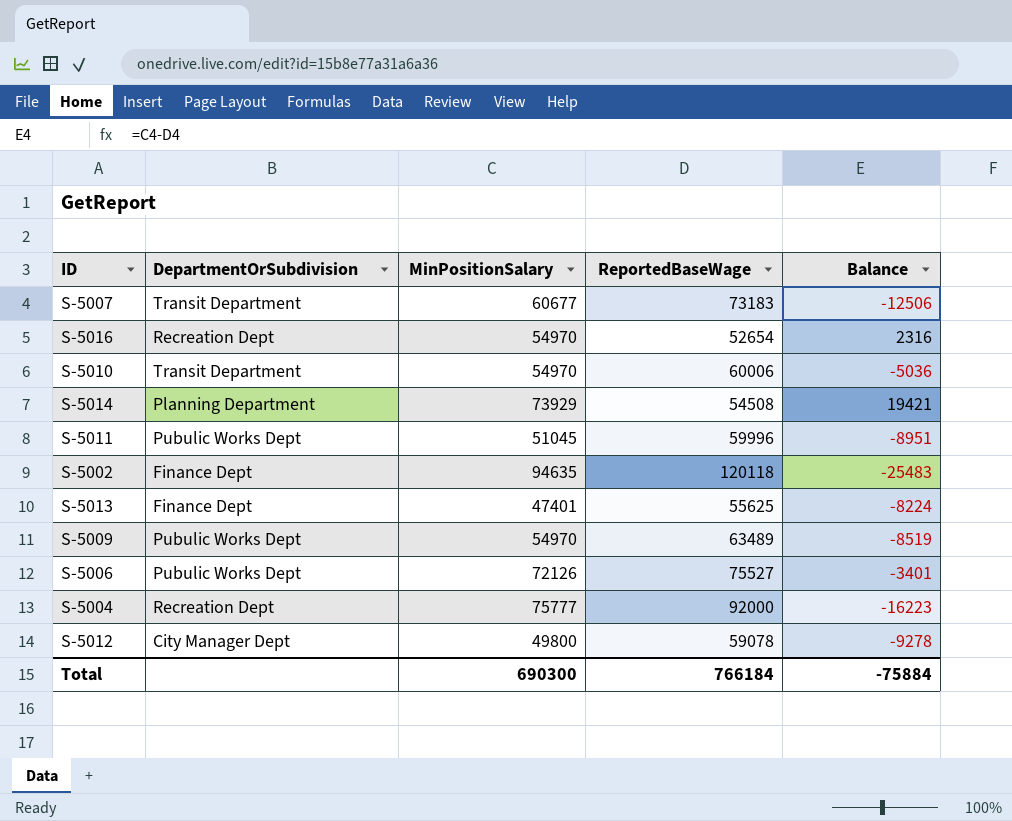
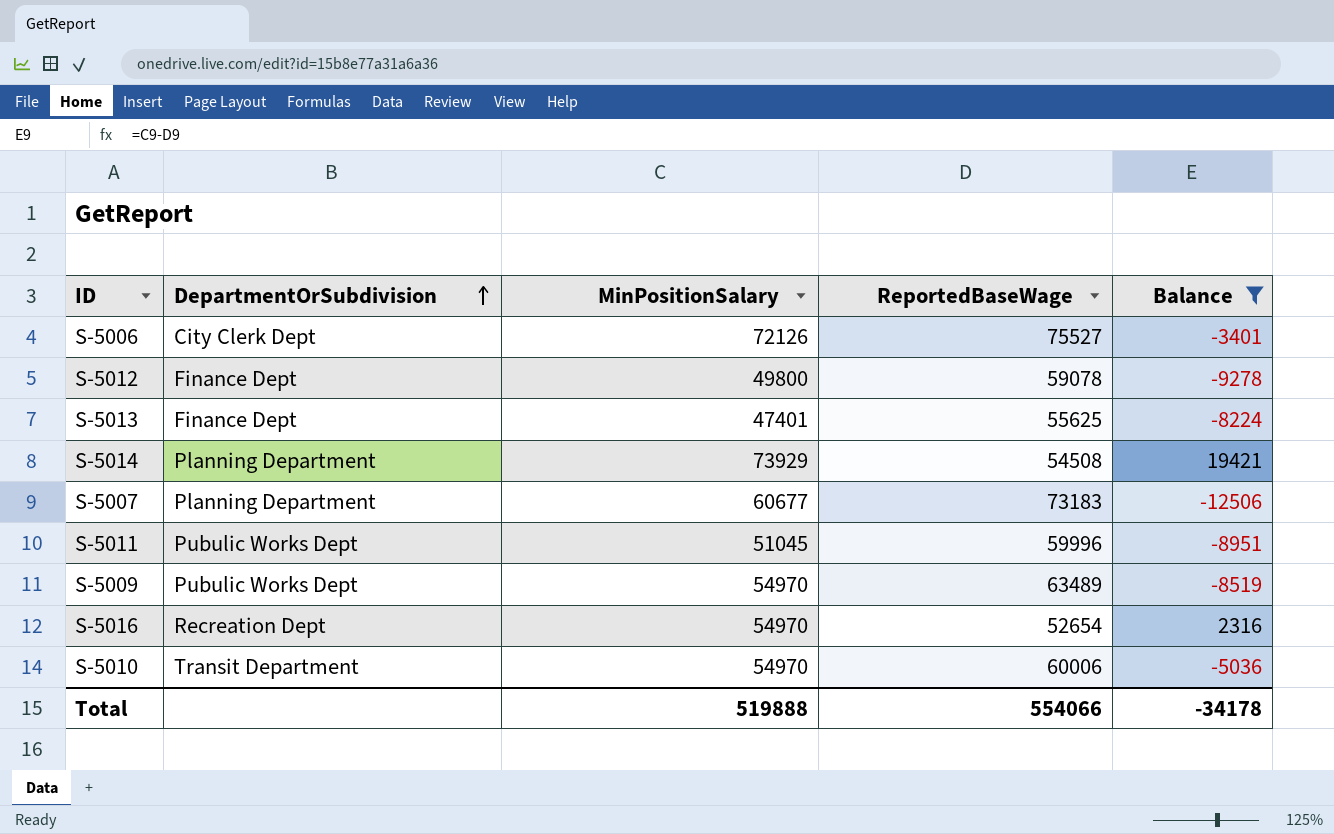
filter: none -> Balance >= -12506
row order: none -> DepartmentOrSubdivision ascending
S-5006 | DepartmentOrSubdivision: Pubulic Works Dept -> City Clerk Dept
S-5012 | DepartmentOrSubdivision: City Manager Dept -> Finance Dept
S-5007 | DepartmentOrSubdivision: Transit Department -> Planning Department
Total | MinPositionSalary: 690300 -> 519888
Total | ReportedBaseWage: 766184 -> 554066
Total | Balance: -75884 -> -34178

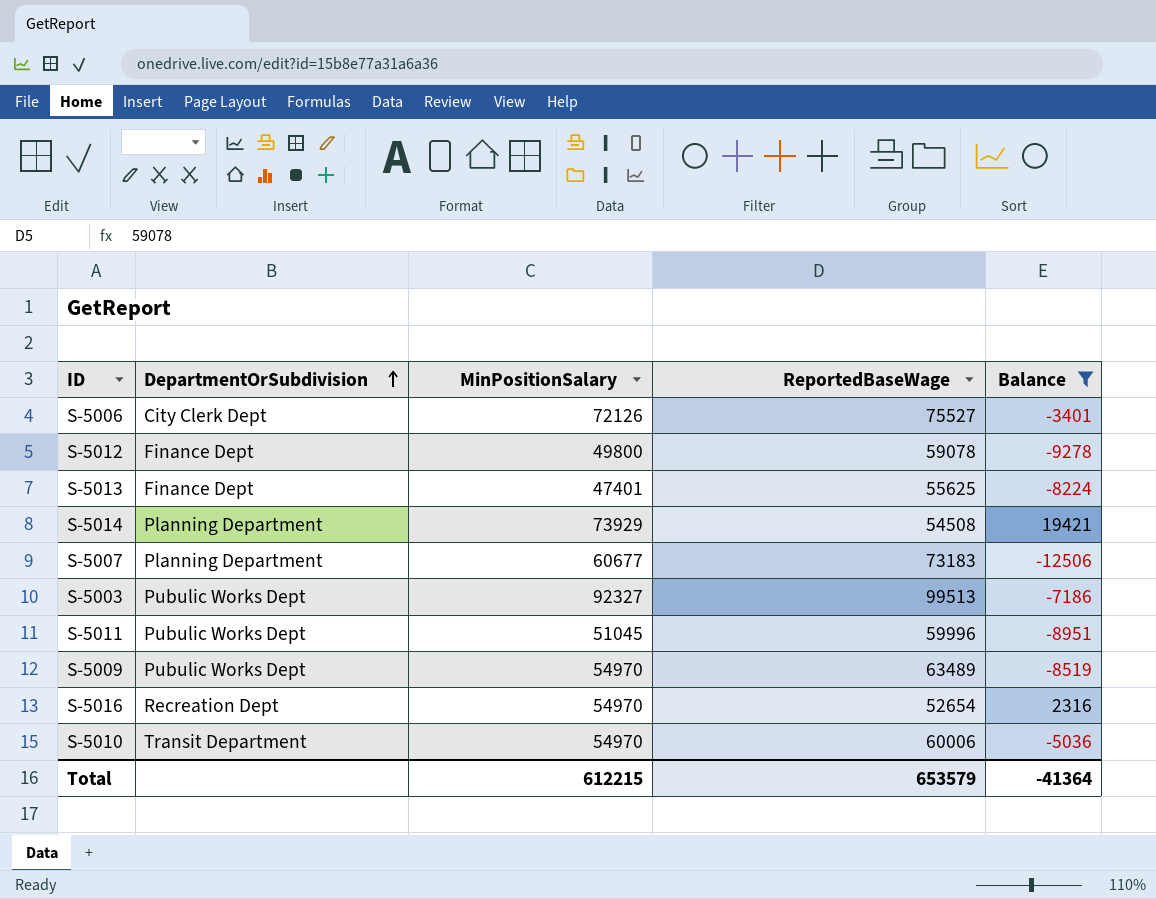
row S-5003: none -> Pubulic Works Dept | 92327 | 99513 | -7186
Total | MinPositionSalary: 519888 -> 612215
Total | ReportedBaseWage: 554066 -> 653579
Total | Balance: -34178 -> -41364

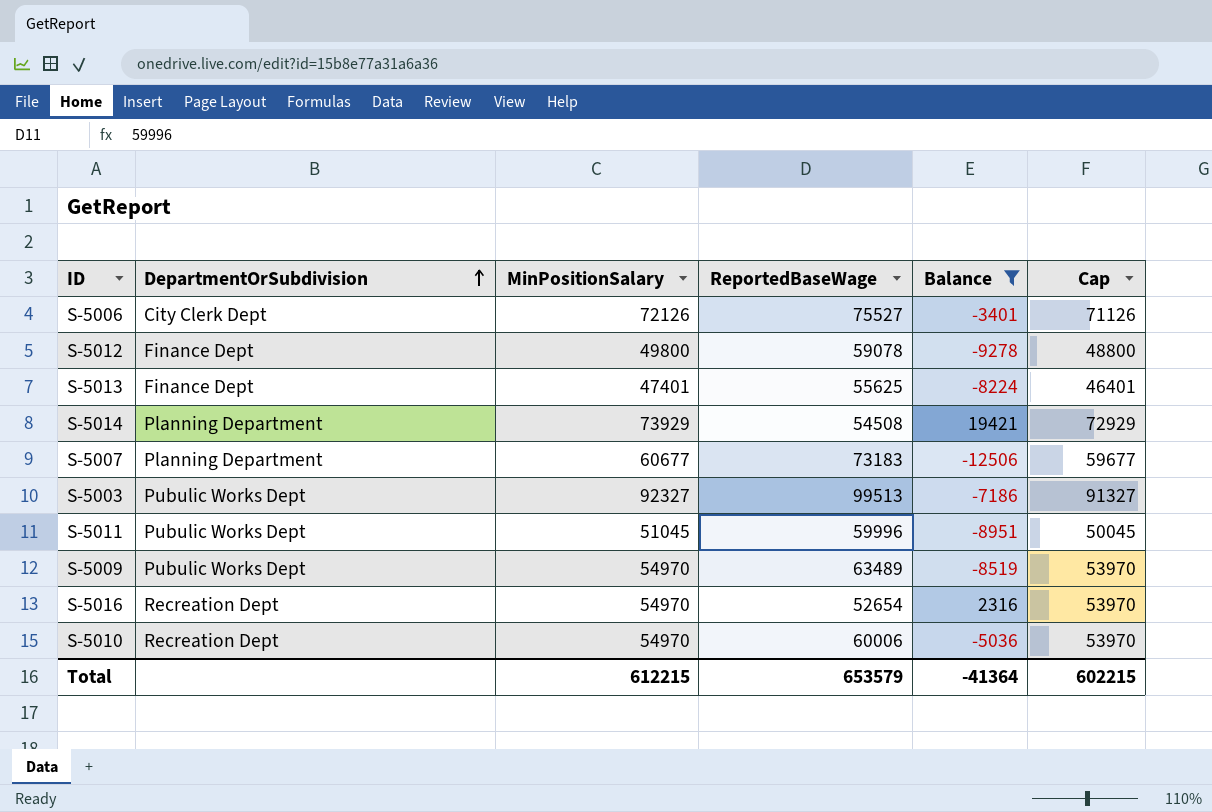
column Cap | formula: none -> [MinPositionSalary] - 1000
S-5010 | DepartmentOrSubdivision: Transit Department -> Recreation Dept

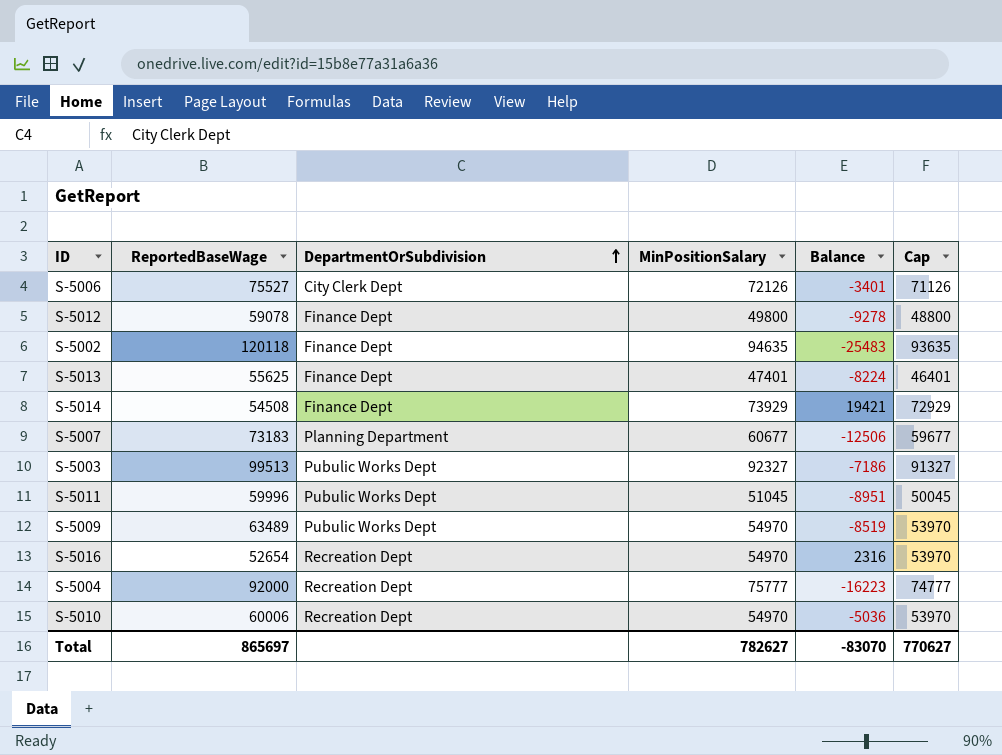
filter: Balance >= -12506 -> none
column ReportedBaseWage | position: 4 -> 2
S-5014 | DepartmentOrSubdivision: Planning Department -> Finance Dept
Total | ReportedBaseWage: 653579 -> 865697
Total | MinPositionSalary: 612215 -> 782627
Total | Balance: -41364 -> -83070
Total | Cap: 602215 -> 770627

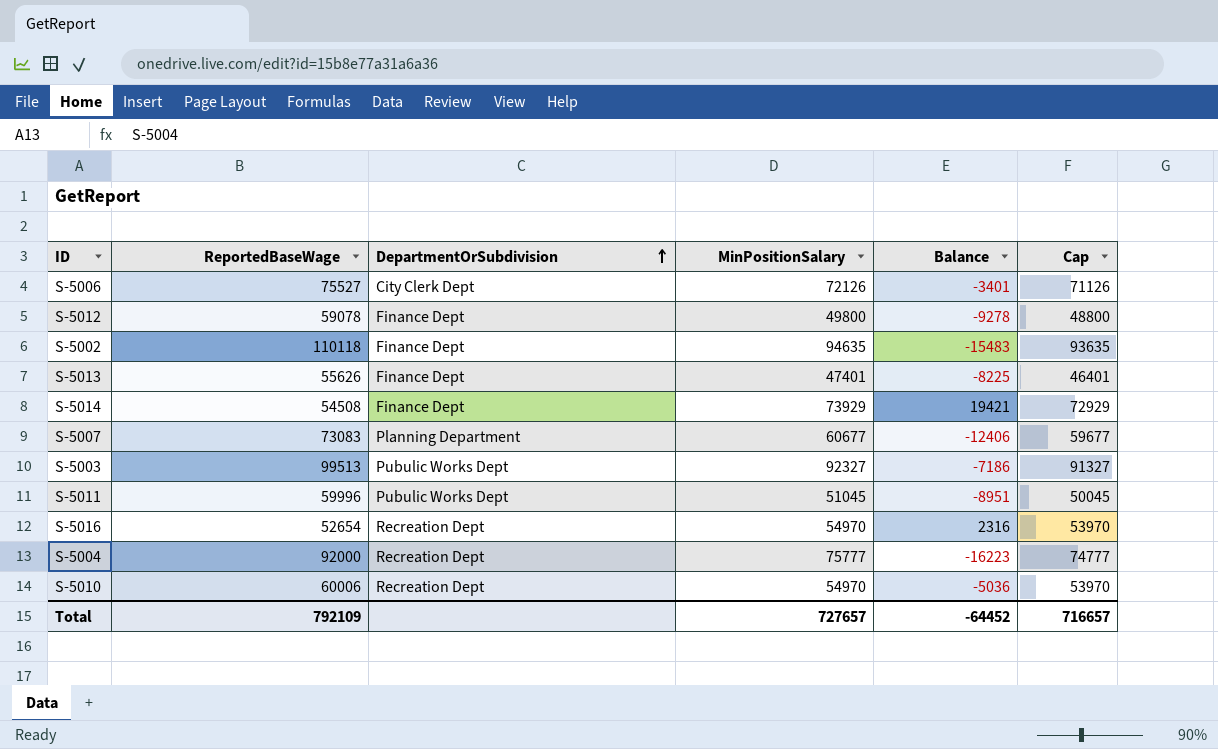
row S-5009: 63489 | Pubulic Works Dept | 54970 | -8519 | 53970 -> none
S-5002 | ReportedBaseWage: 120118 -> 110118
S-5002 | Balance: -25483 -> -15483
S-5013 | ReportedBaseWage: 55625 -> 55626
S-5013 | Balance: -8224 -> -8225
S-5007 | ReportedBaseWage: 73183 -> 73083
S-5007 | Balance: -12506 -> -12406
Total | ReportedBaseWage: 865697 -> 792109
Total | MinPositionSalary: 782627 -> 727657
Total | Balance: -83070 -> -64452
Total | Cap: 770627 -> 716657

